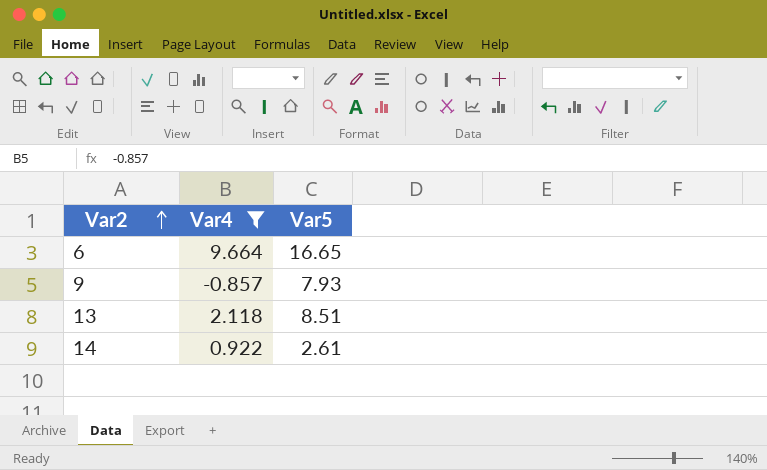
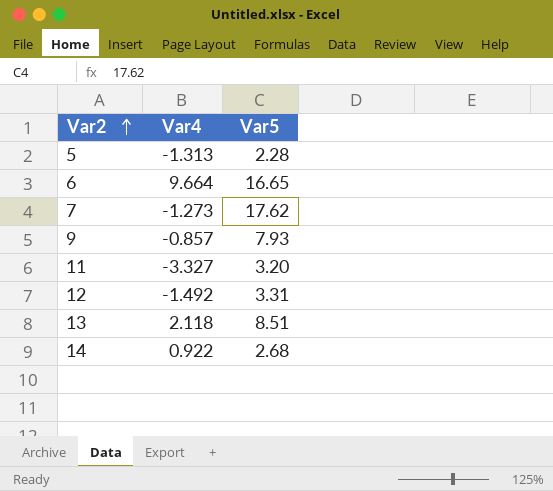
filter: Var4 >= -0.857 -> none
14 | Var5: 2.61 -> 2.68

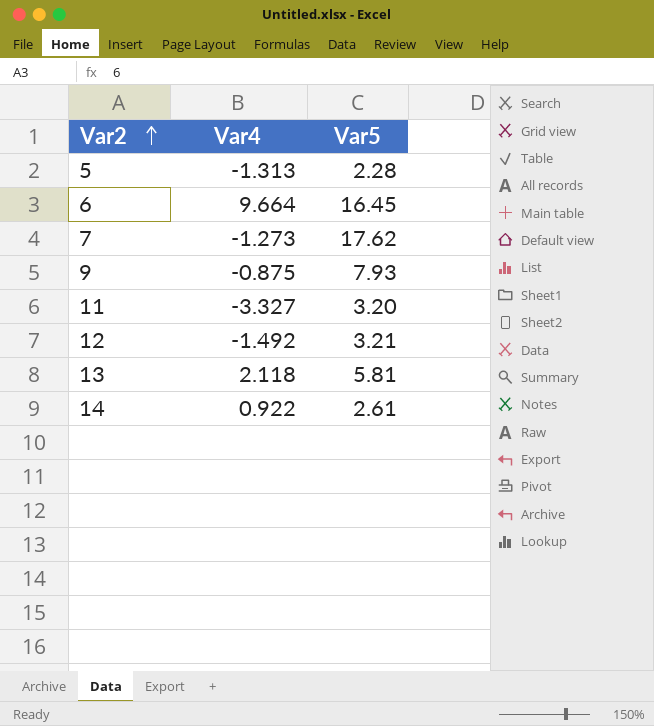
6 | Var5: 16.65 -> 16.45
9 | Var4: -0.857 -> -0.875
12 | Var5: 3.31 -> 3.21
13 | Var5: 8.51 -> 5.81
14 | Var5: 2.68 -> 2.61

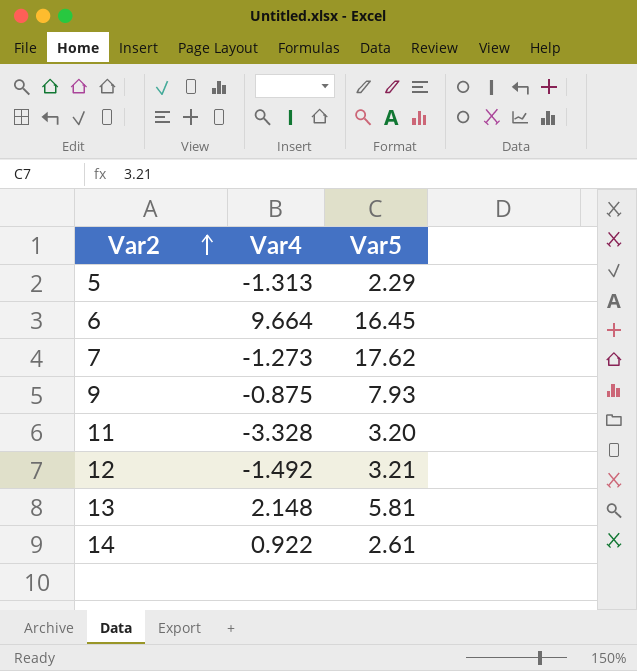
5 | Var5: 2.28 -> 2.29
11 | Var4: -3.327 -> -3.328
13 | Var4: 2.118 -> 2.148

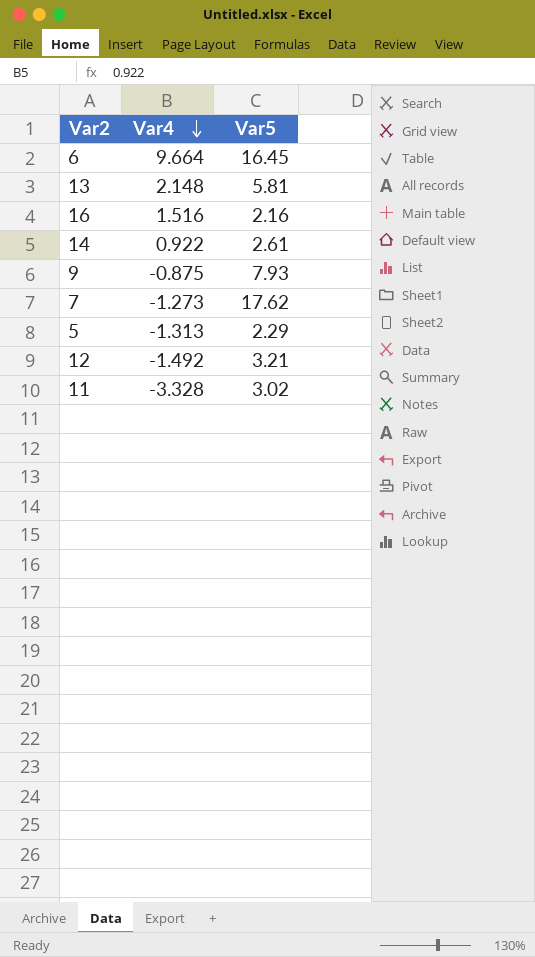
row order: Var2 ascending -> Var4 descending
row 16: none -> 1.516 | 2.16
11 | Var5: 3.20 -> 3.02

